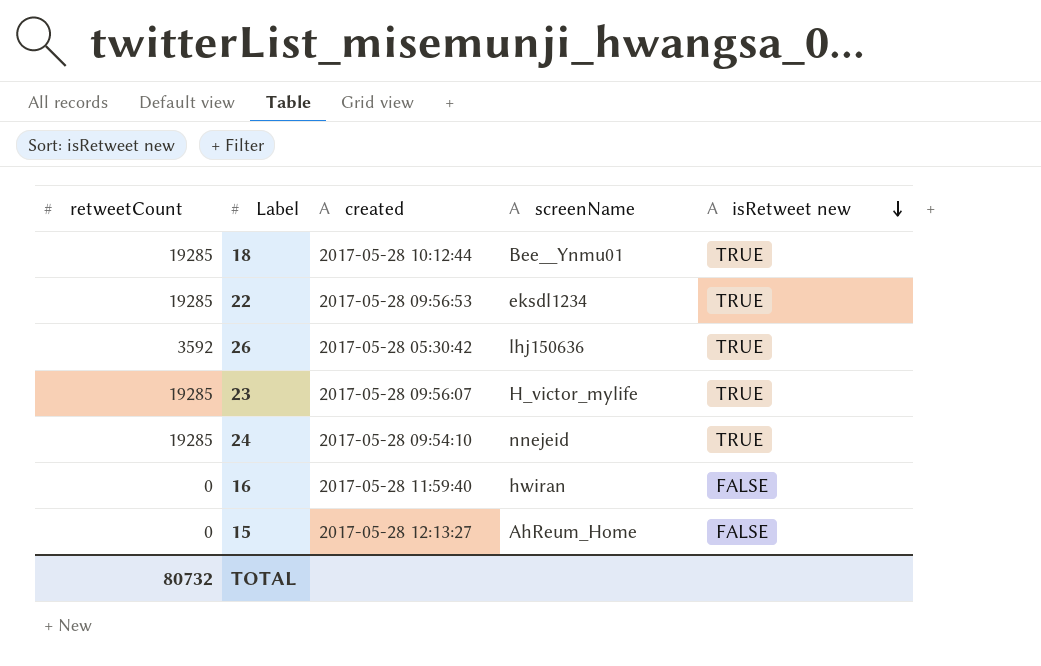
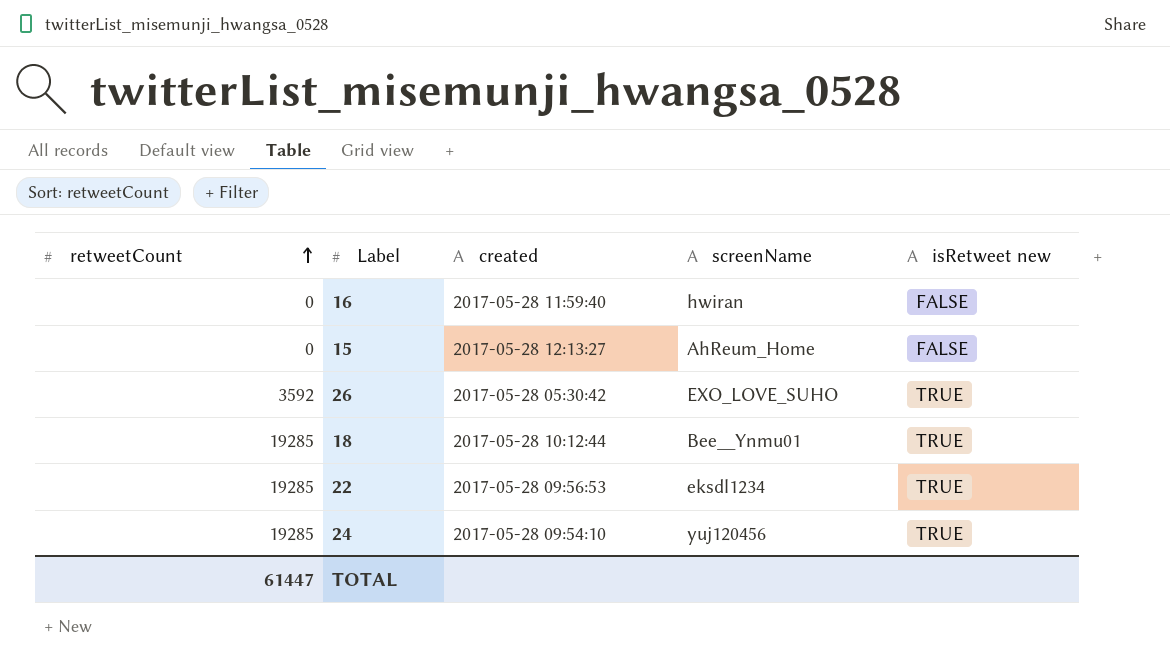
row order: isRetweet new descending -> retweetCount ascending
row 23: 19285 | 2017-05-28 09:56:07 | H_victor_mylife | TRUE -> none
26 | screenName: lhj150636 -> EXO_LOVE_SUHO
24 | screenName: nnejeid -> yuj120456
TOTAL | retweetCount: 80732 -> 61447

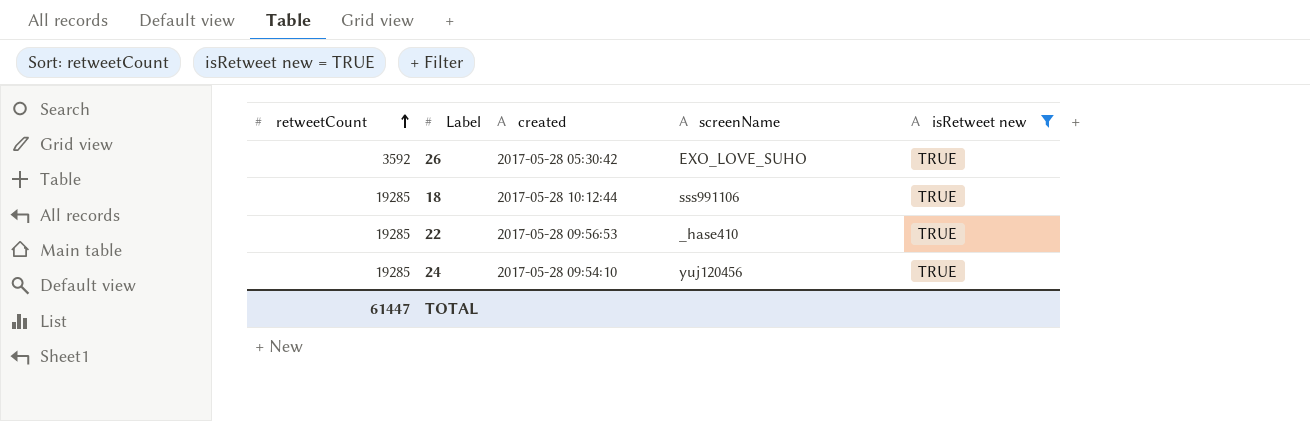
filter: none -> isRetweet new = TRUE
18 | screenName: Bee__Ynmu01 -> sss991106
22 | screenName: eksdl1234 -> _hase410

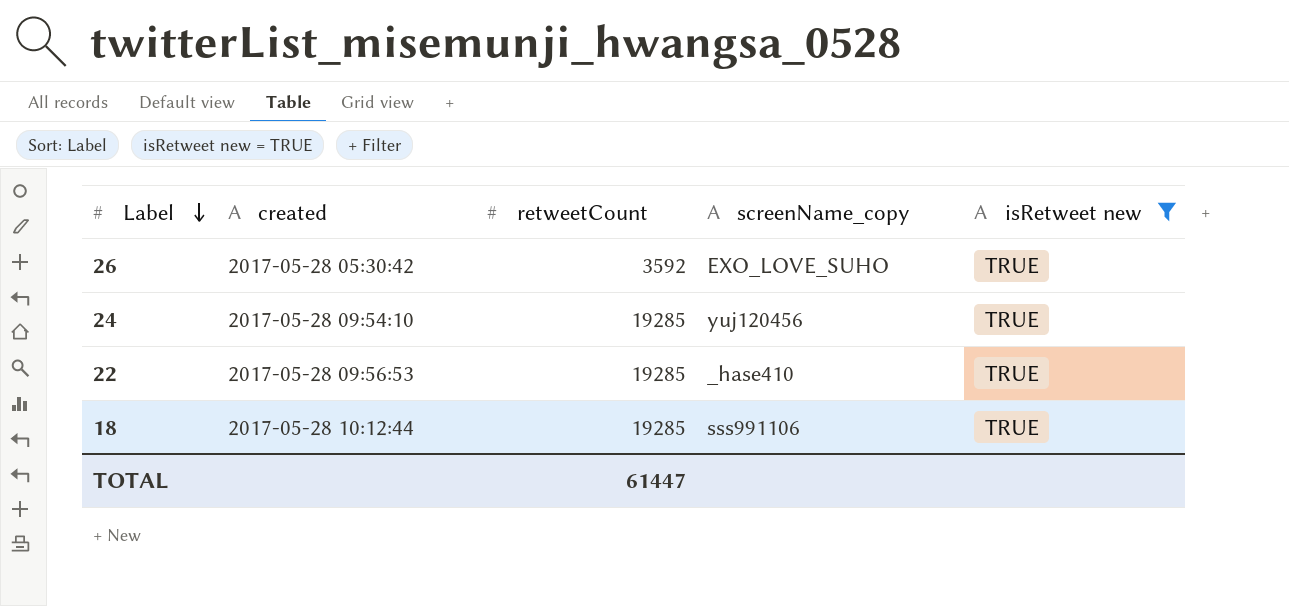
row order: retweetCount ascending -> Label descending
column retweetCount | position: 1 -> 3
column name: screenName -> screenName_copy

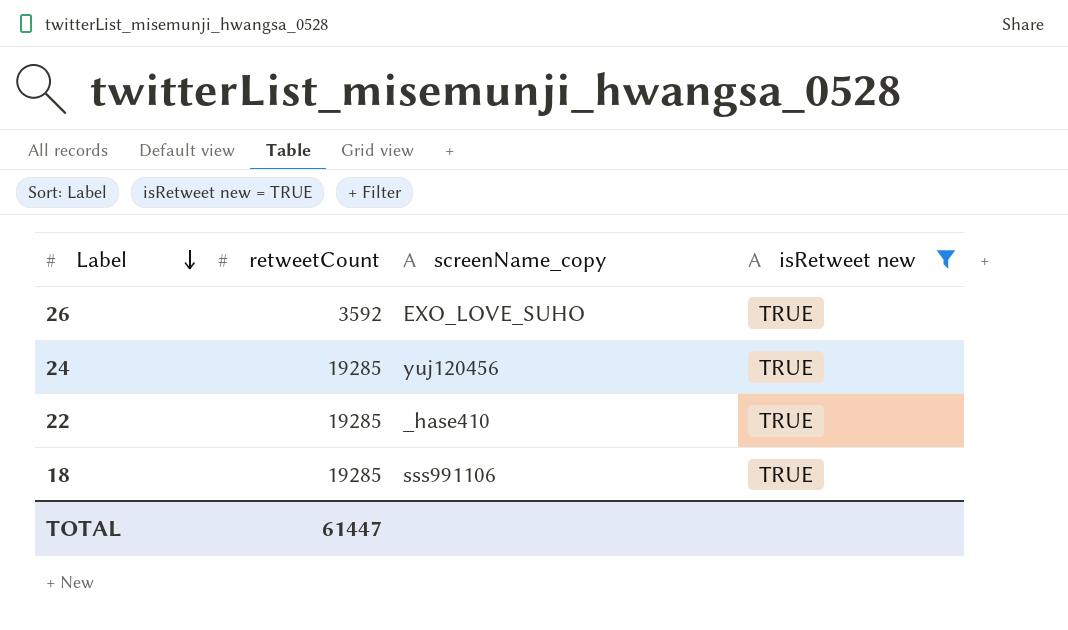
column created | position: 2 -> none

